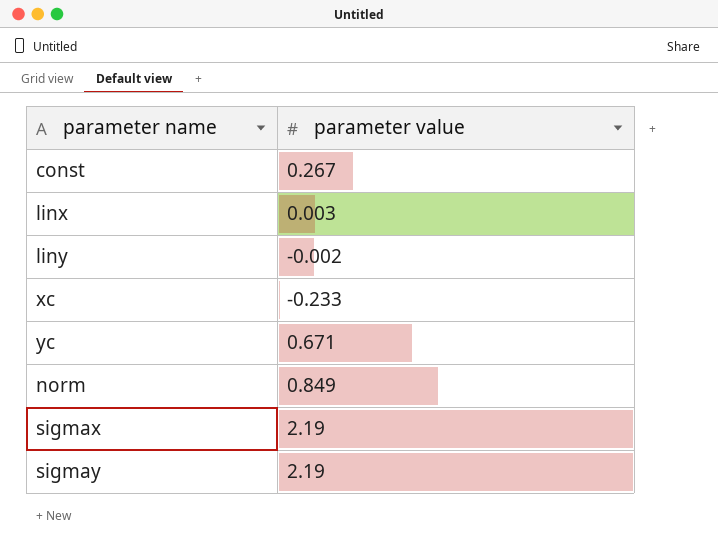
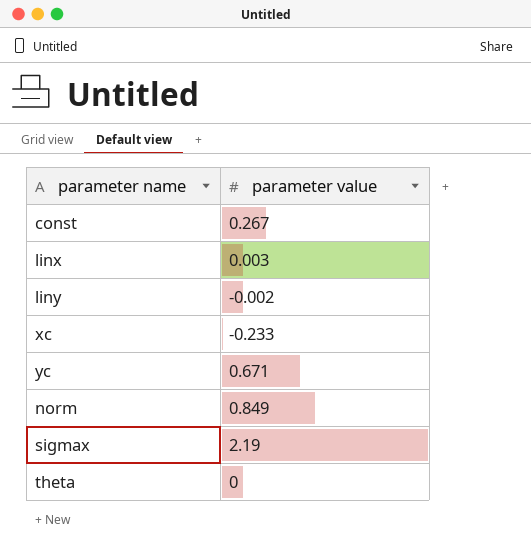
row sigmay: 2.19 -> none
row theta: none -> 0

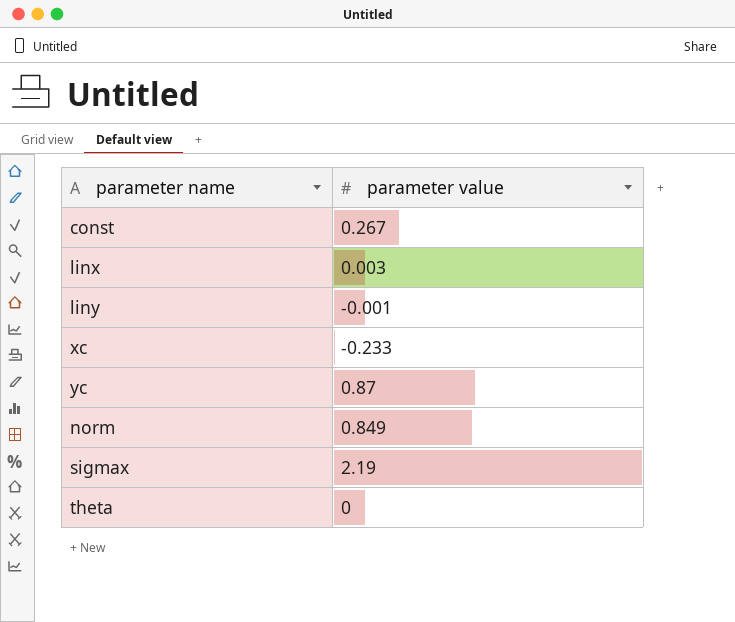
liny | parameter value: -0.002 -> -0.001
yc | parameter value: 0.671 -> 0.87

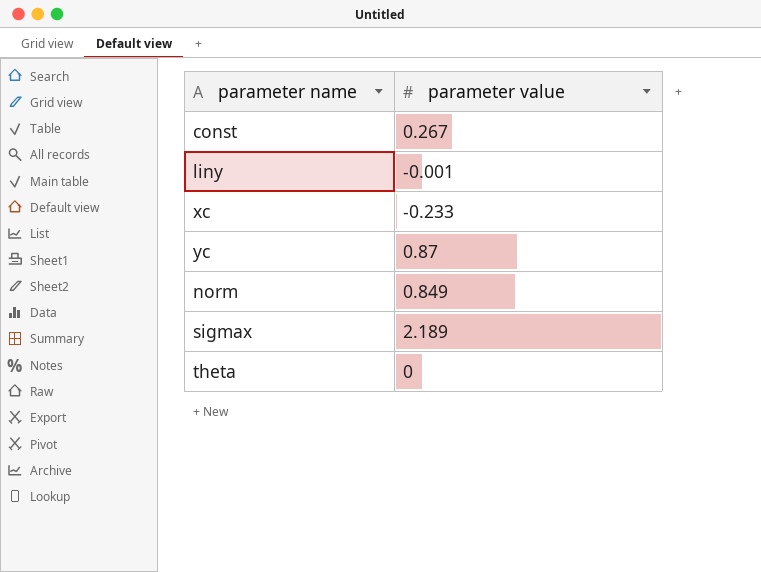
row linx: 0.003 -> none
sigmax | parameter value: 2.19 -> 2.189

